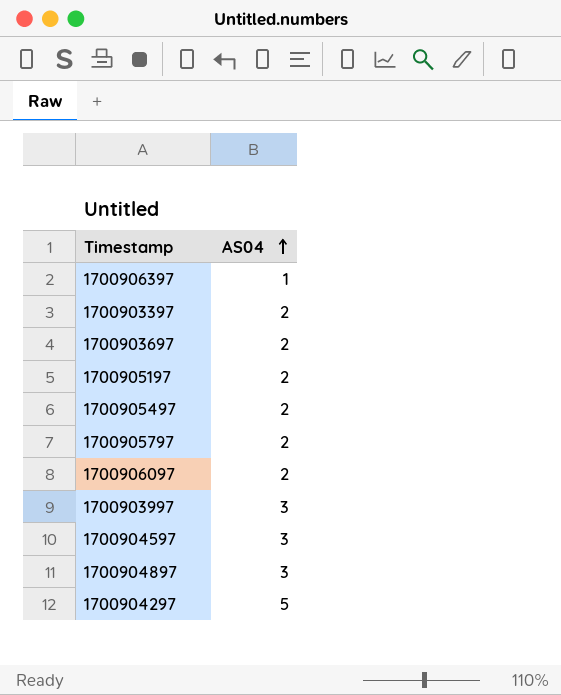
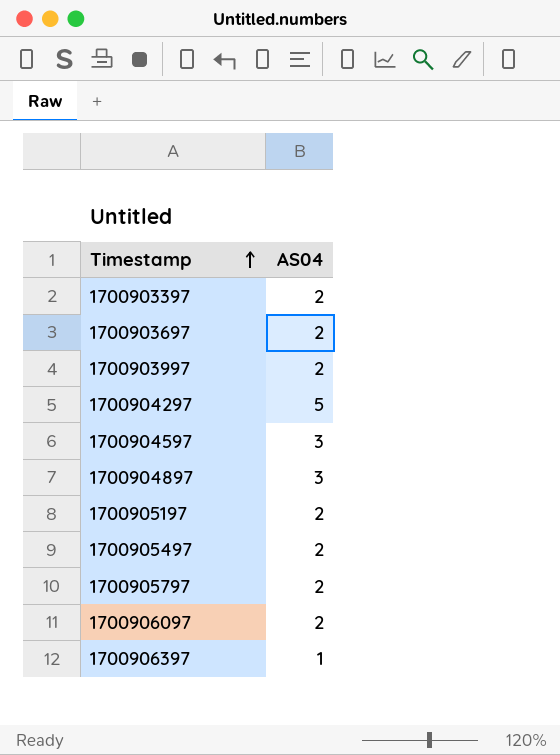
row order: AS04 ascending -> Timestamp ascending
1700903997 | AS04: 3 -> 2

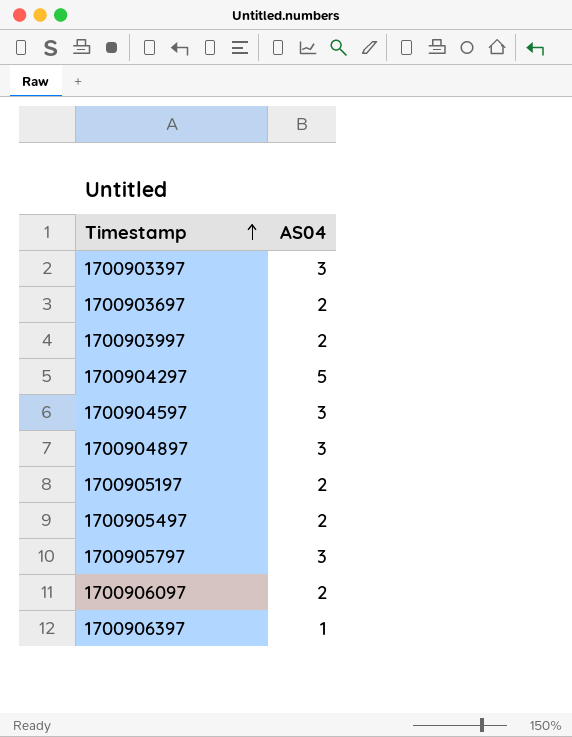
1700903397 | AS04: 2 -> 3
1700905797 | AS04: 2 -> 3

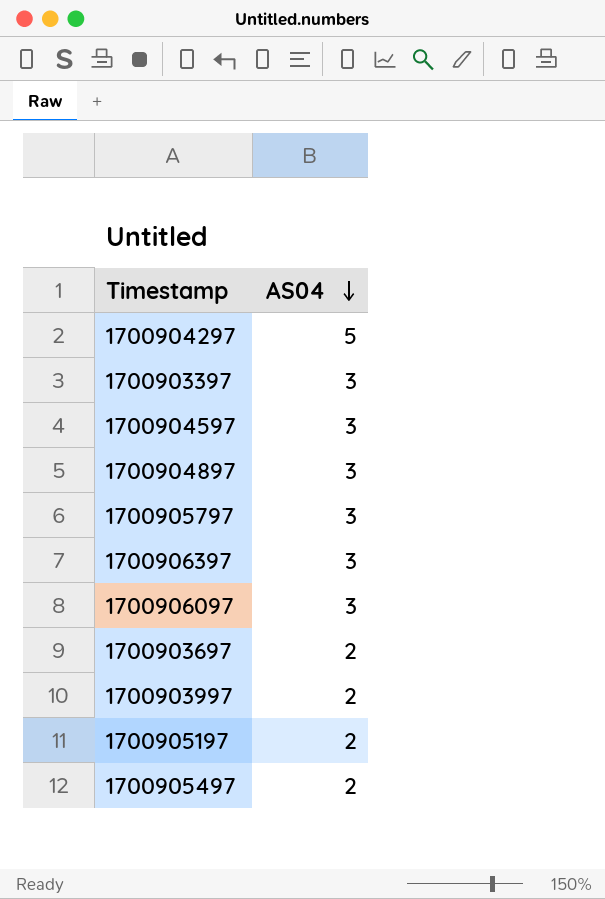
row order: Timestamp ascending -> AS04 descending
1700906397 | AS04: 1 -> 3
1700906097 | AS04: 2 -> 3

